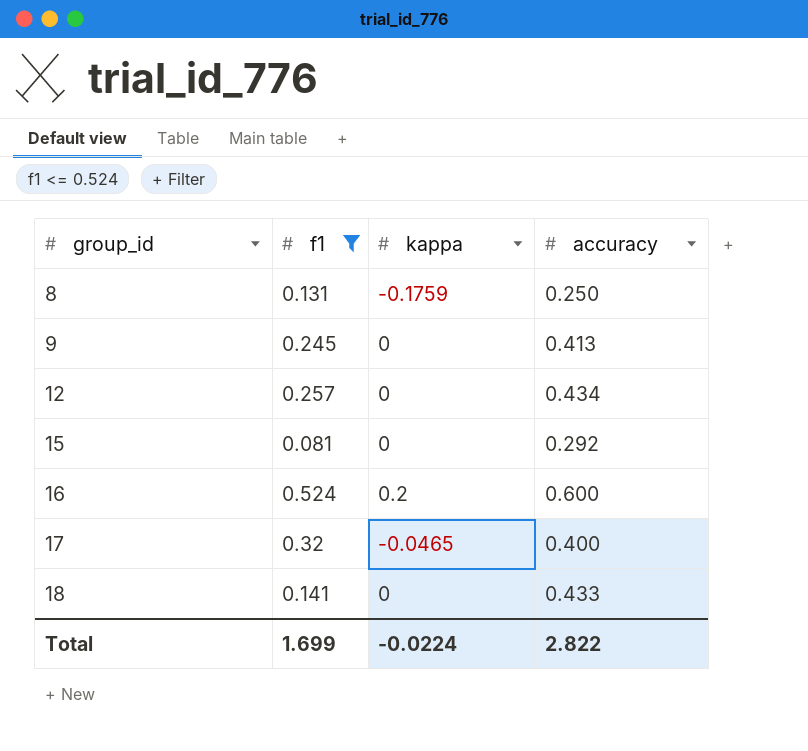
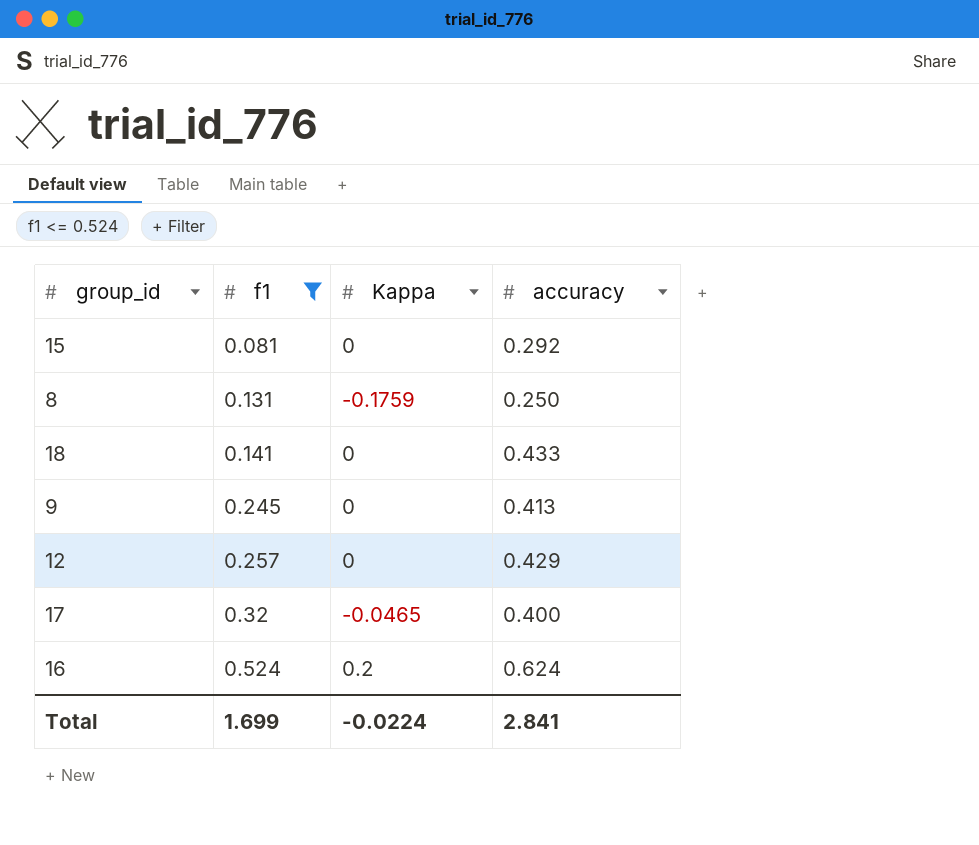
row order: group_id ascending -> f1 ascending
column name: kappa -> Kappa
12 | accuracy: 0.434 -> 0.429
16 | accuracy: 0.600 -> 0.624
Total | accuracy: 2.822 -> 2.841

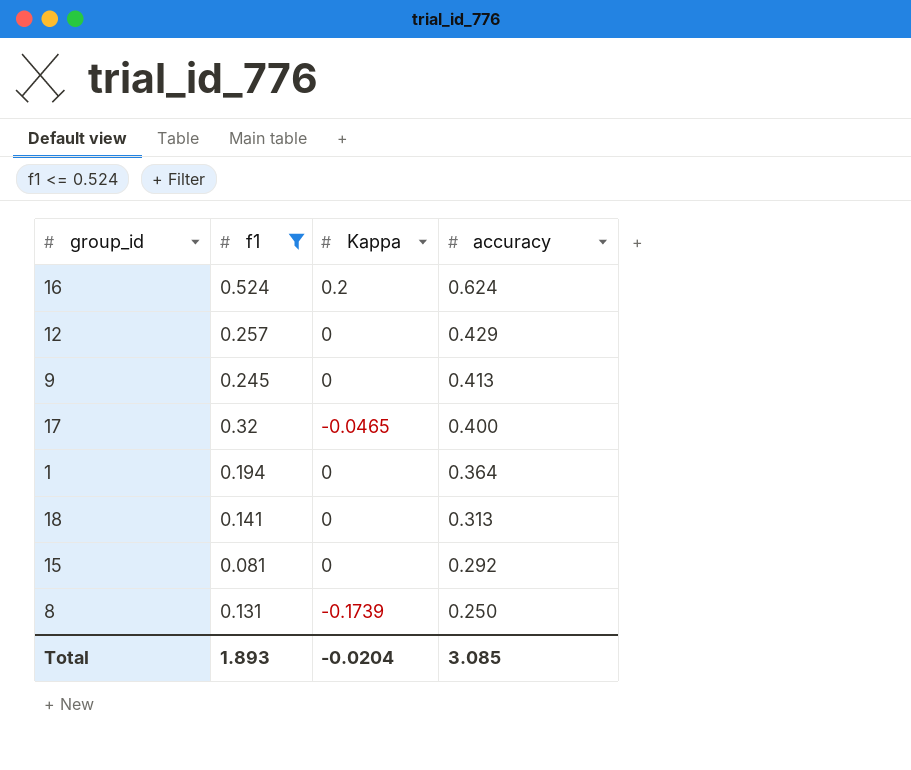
row order: f1 ascending -> accuracy descending
row 1: none -> 0.194 | 0 | 0.364
18 | accuracy: 0.433 -> 0.313
8 | Kappa: -0.1759 -> -0.1739
Total | f1: 1.699 -> 1.893
Total | Kappa: -0.0224 -> -0.0204
Total | accuracy: 2.841 -> 3.085

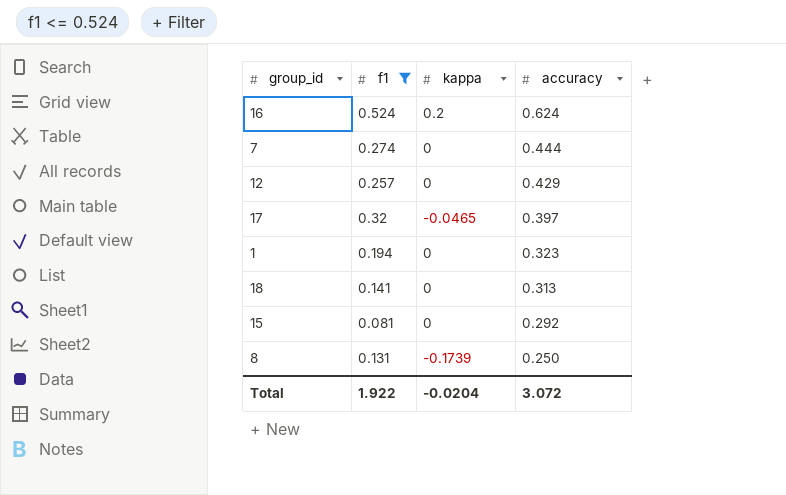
column name: Kappa -> kappa
row 9: 0.245 | 0 | 0.413 -> none
row 7: none -> 0.274 | 0 | 0.444
17 | accuracy: 0.400 -> 0.397
1 | accuracy: 0.364 -> 0.323
Total | f1: 1.893 -> 1.922
Total | accuracy: 3.085 -> 3.072

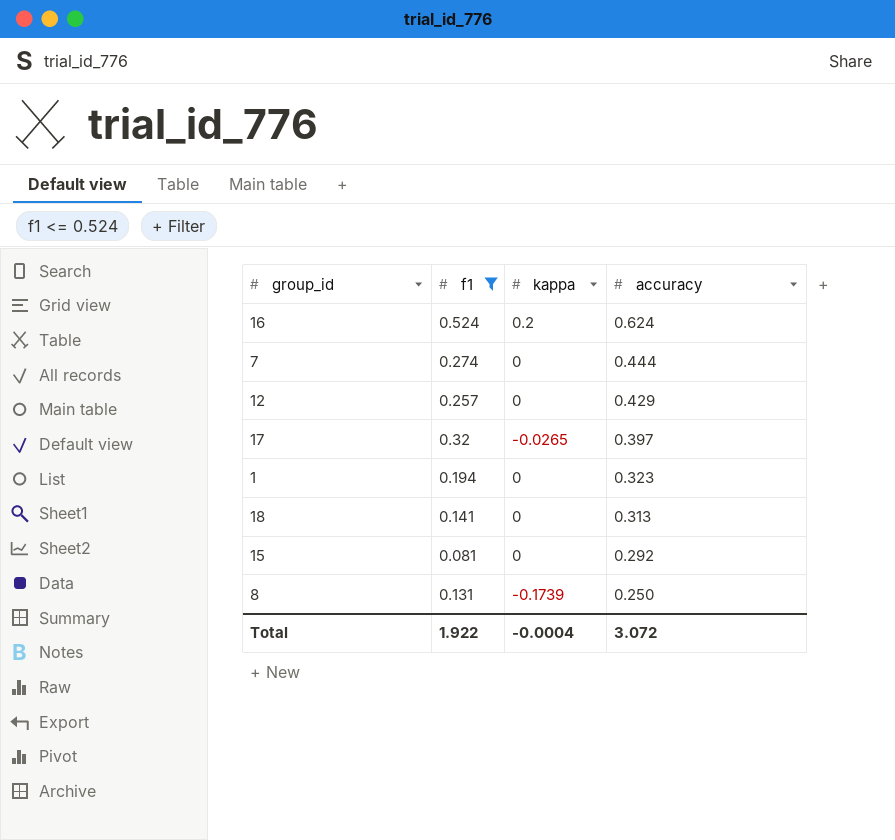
17 | kappa: -0.0465 -> -0.0265
Total | kappa: -0.0204 -> -0.0004

